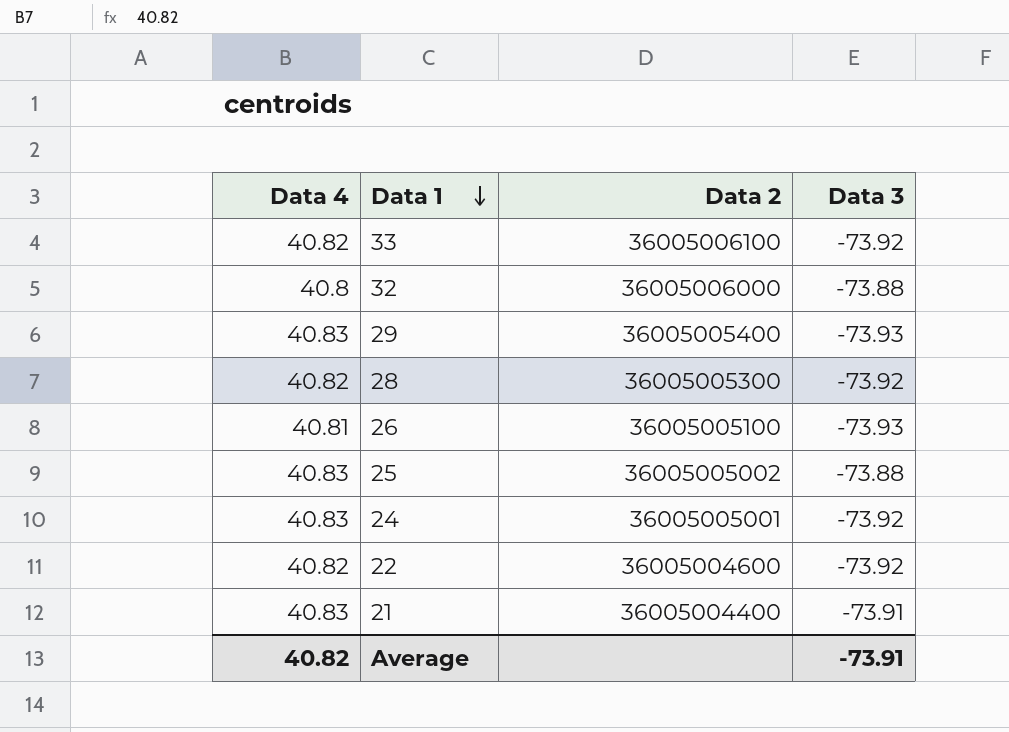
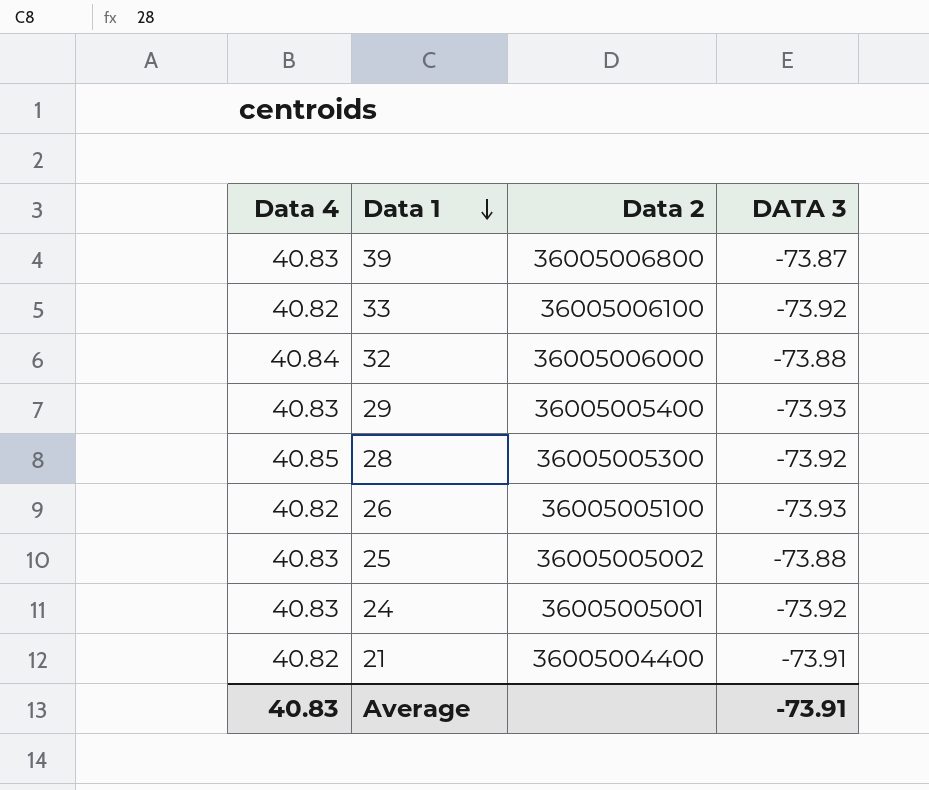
column name: Data 3 -> DATA 3
row 22: 40.82 | 36005004600 | -73.92 -> none
row 39: none -> 40.83 | 36005006800 | -73.87
32 | Data 4: 40.8 -> 40.84
28 | Data 4: 40.82 -> 40.85
26 | Data 4: 40.81 -> 40.82
21 | Data 4: 40.83 -> 40.82
Average | Data 4: 40.82 -> 40.83

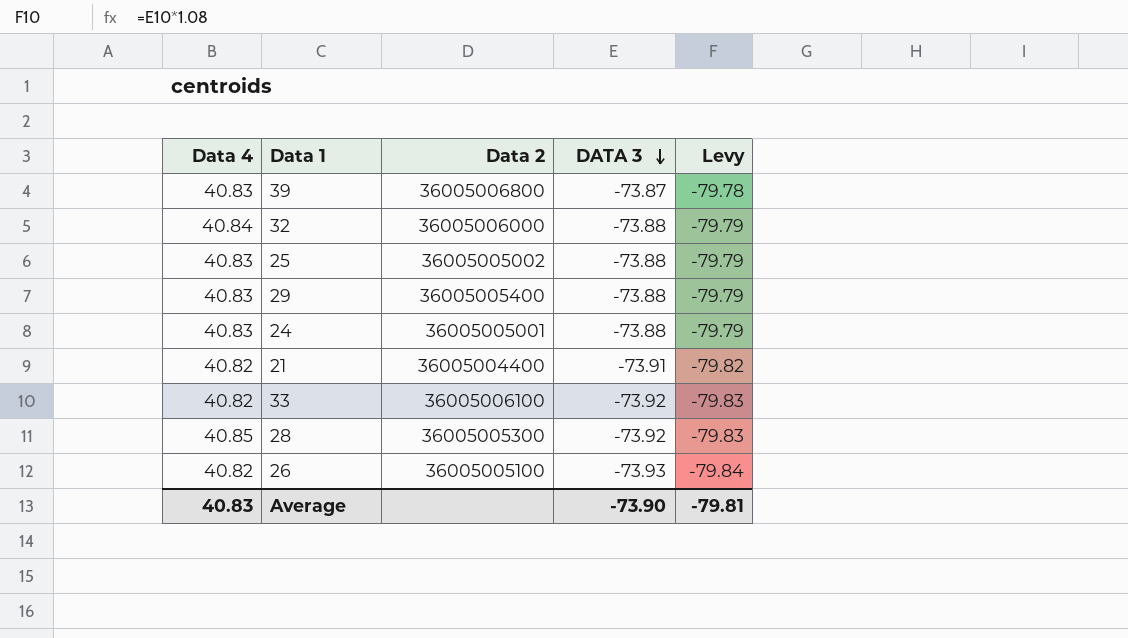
row order: Data 1 descending -> DATA 3 descending
column Levy | formula: none -> [DATA 3] * 1.08
29 | DATA 3: -73.93 -> -73.88
24 | DATA 3: -73.92 -> -73.88
Average | DATA 3: -73.91 -> -73.90

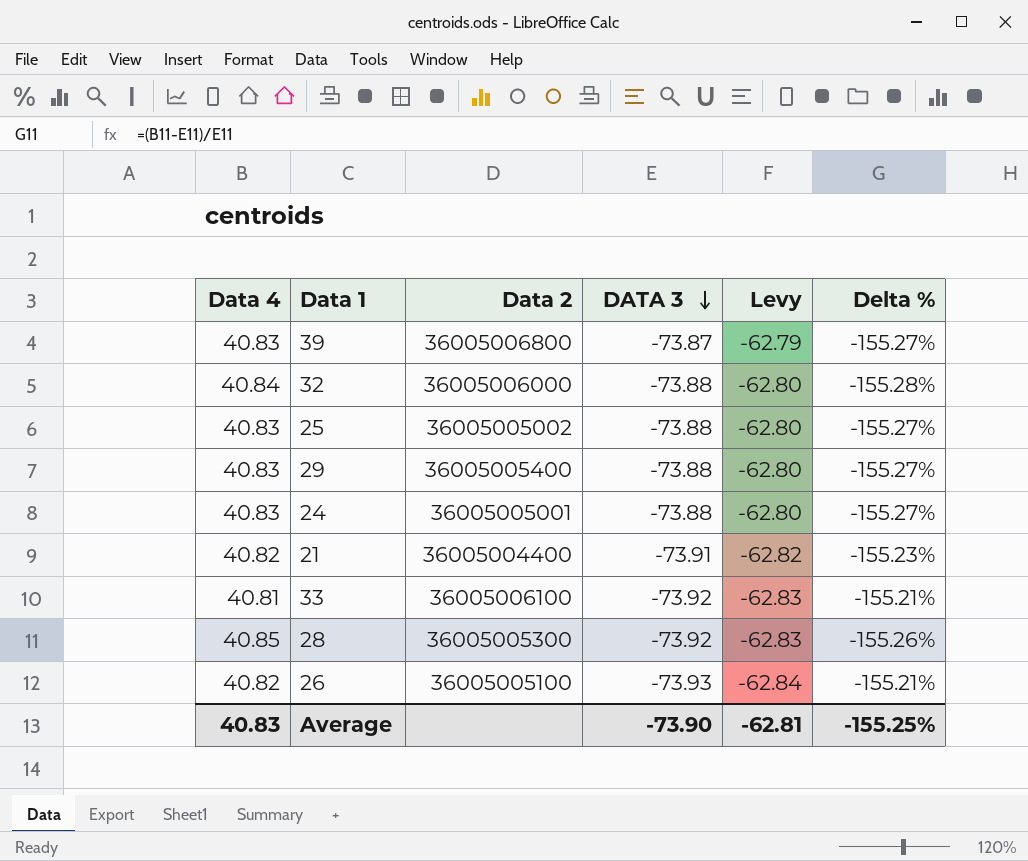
column Levy | formula: [DATA 3] * 1.08 -> [DATA 3] * 0.85
column Delta % | formula: none -> ([Data 4] - [DATA 3]) / [DATA 3]
33 | Data 4: 40.82 -> 40.81
Average | Levy: -79.81 -> -62.81

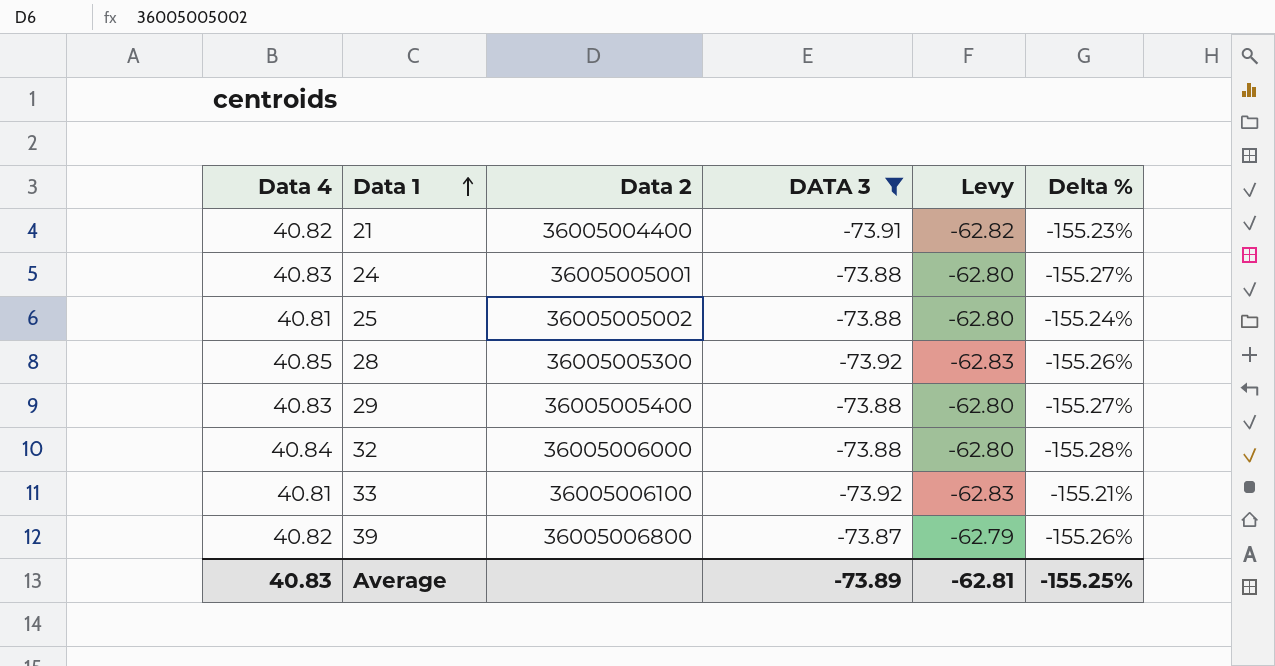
filter: none -> DATA 3 != -73.93
row order: DATA 3 descending -> Data 1 ascending
25 | Data 4: 40.83 -> 40.81
25 | Delta %: -155.27% -> -155.24%
39 | Data 4: 40.83 -> 40.82
39 | Delta %: -155.27% -> -155.26%
Average | DATA 3: -73.90 -> -73.89

